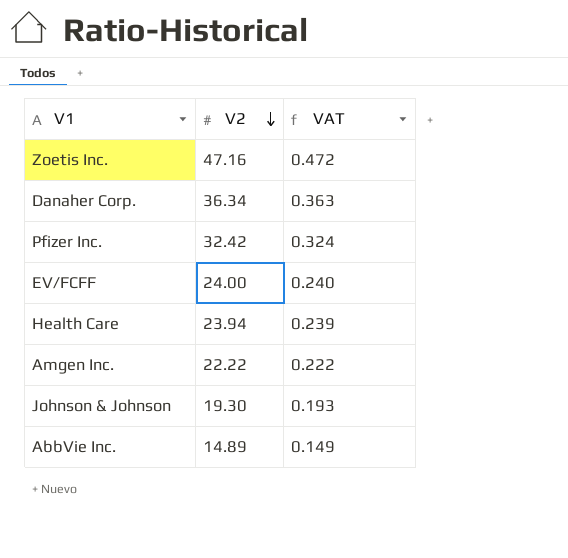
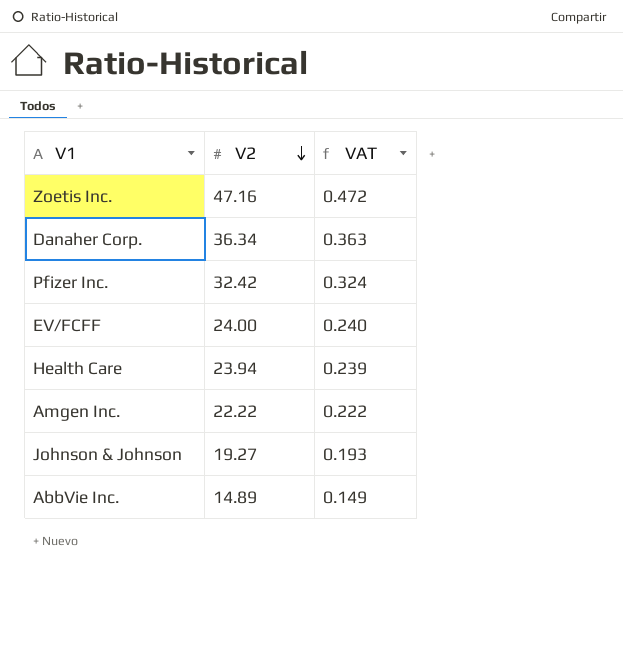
Johnson & Johnson | V2: 19.30 -> 19.27

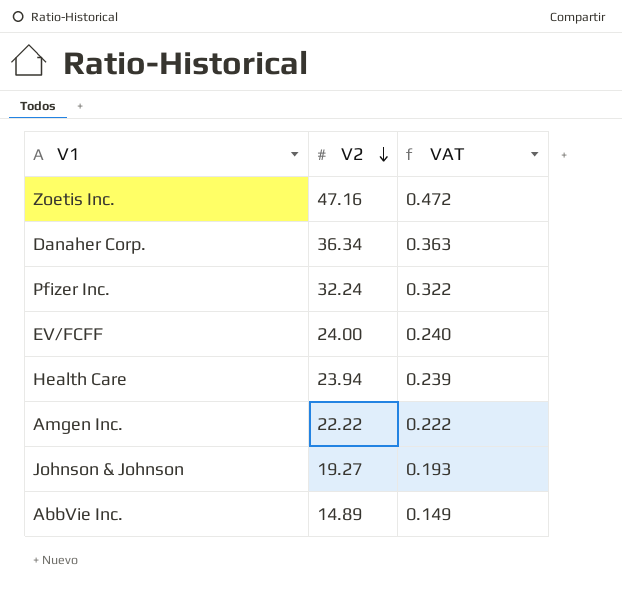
Pfizer Inc. | V2: 32.42 -> 32.24
Pfizer Inc. | VAT: 0.324 -> 0.322

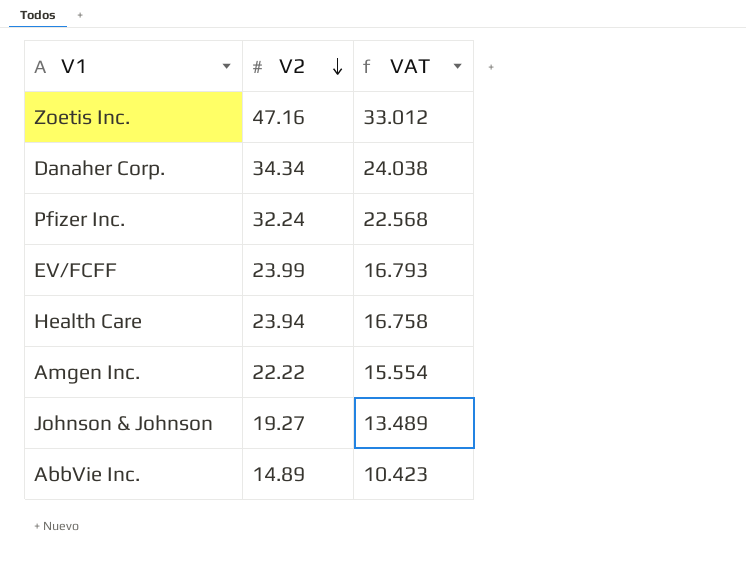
column VAT | formula: [V2] * 0.01 -> [V2] * 0.7
Danaher Corp. | V2: 36.34 -> 34.34
EV/FCFF | V2: 24.00 -> 23.99

